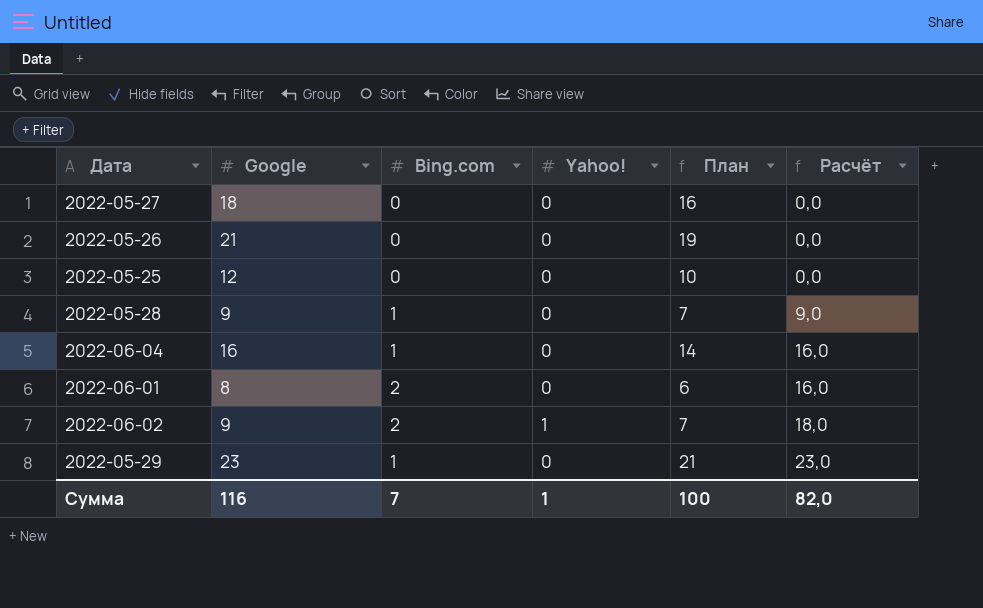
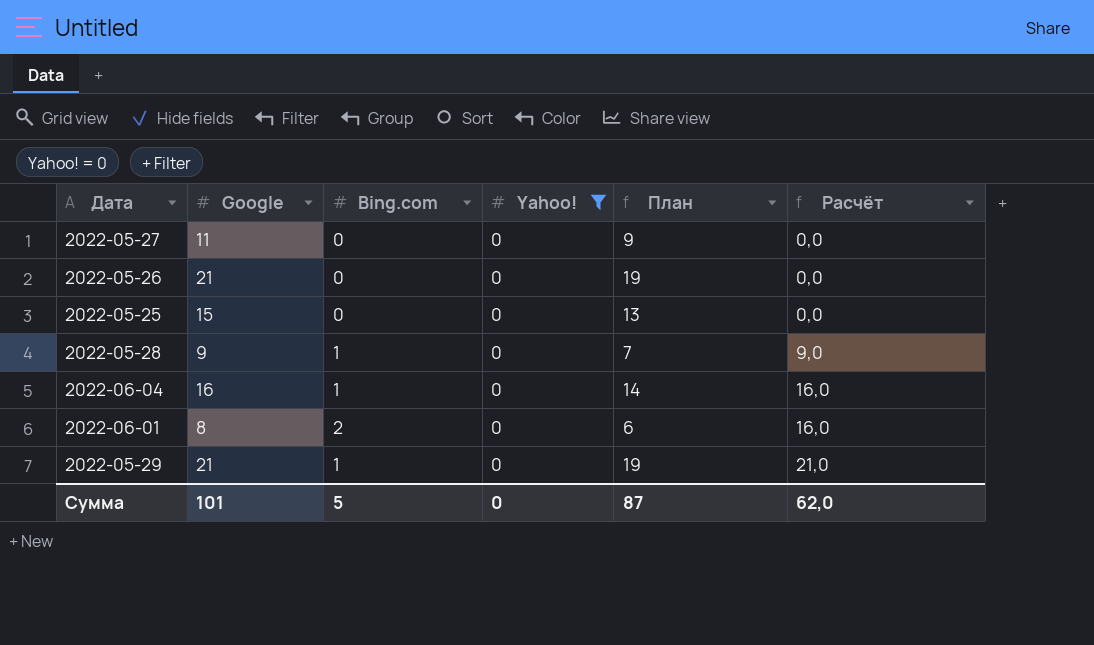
filter: none -> Yahoo! = 0
2022-05-27 | Google: 18 -> 11
2022-05-27 | План: 16 -> 9
2022-05-25 | Google: 12 -> 15
2022-05-25 | План: 10 -> 13
2022-05-29 | Google: 23 -> 21
2022-05-29 | План: 21 -> 19
2022-05-29 | Расчёт: 23,0 -> 21,0
Сумма | Google: 116 -> 101
Сумма | Bing.com: 7 -> 5
Сумма | Yahoo!: 1 -> 0
Сумма | План: 100 -> 87
Сумма | Расчёт: 82,0 -> 62,0

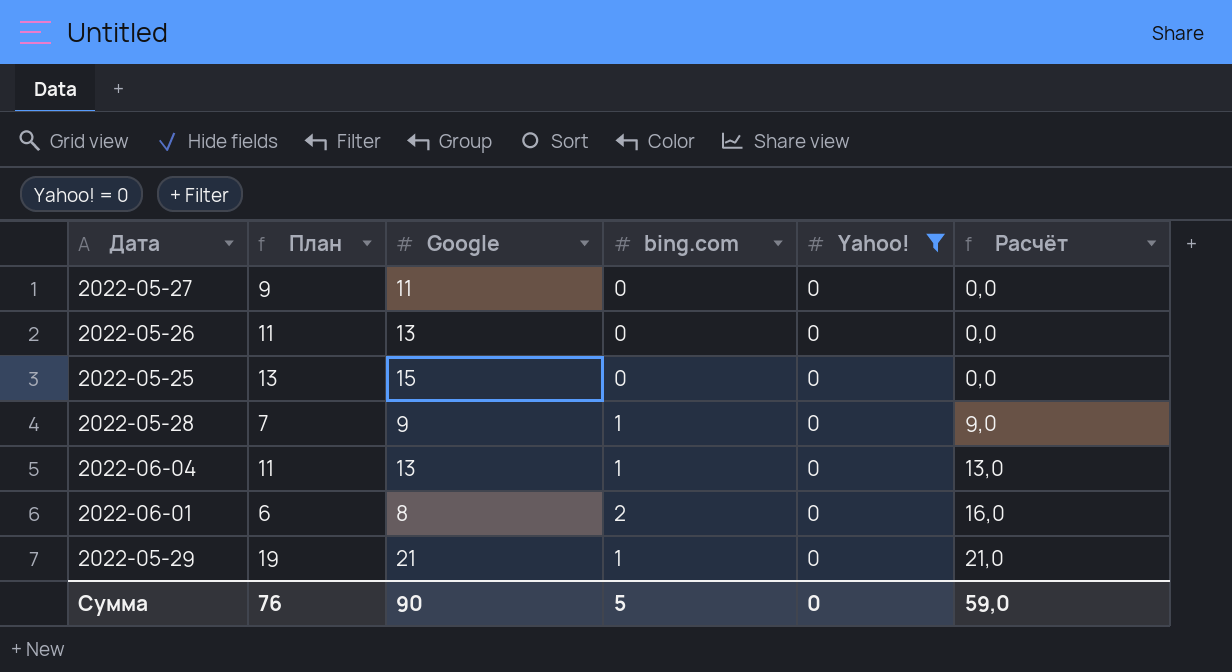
column План | position: 5 -> 2
column name: Bing.com -> bing.com
2022-05-26 | План: 19 -> 11
2022-05-26 | Google: 21 -> 13
2022-06-04 | План: 14 -> 11
2022-06-04 | Google: 16 -> 13
2022-06-04 | Расчёт: 16,0 -> 13,0
Сумма | План: 87 -> 76
Сумма | Google: 101 -> 90
Сумма | Расчёт: 62,0 -> 59,0

